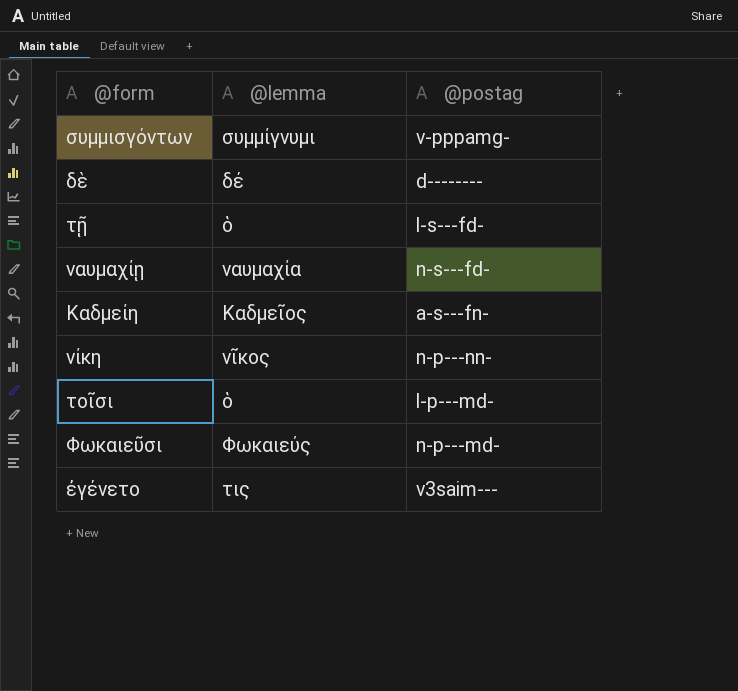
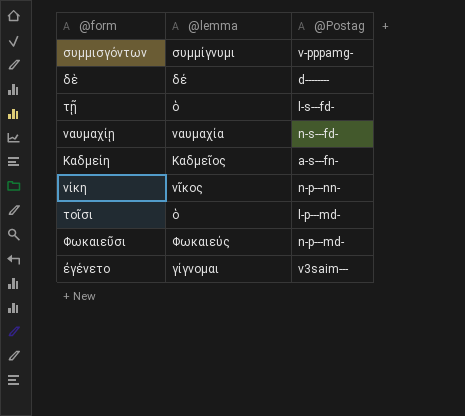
column name: @postag -> @Postag
ἐγένετο | @lemma: τις -> γίγνομαι

